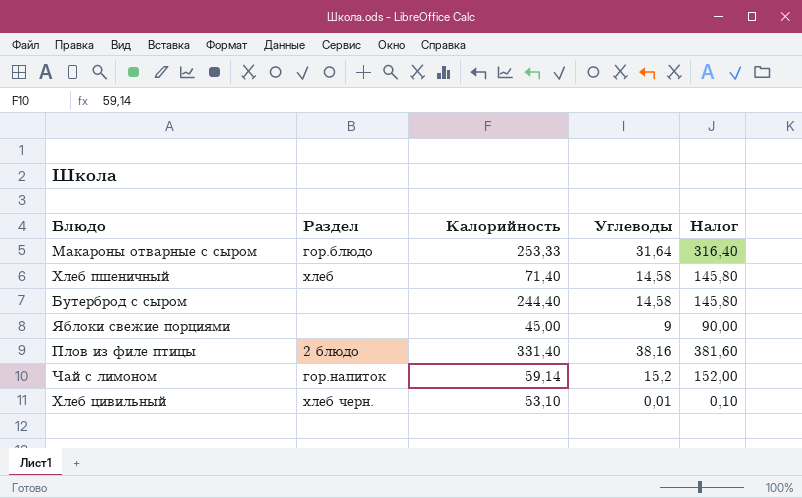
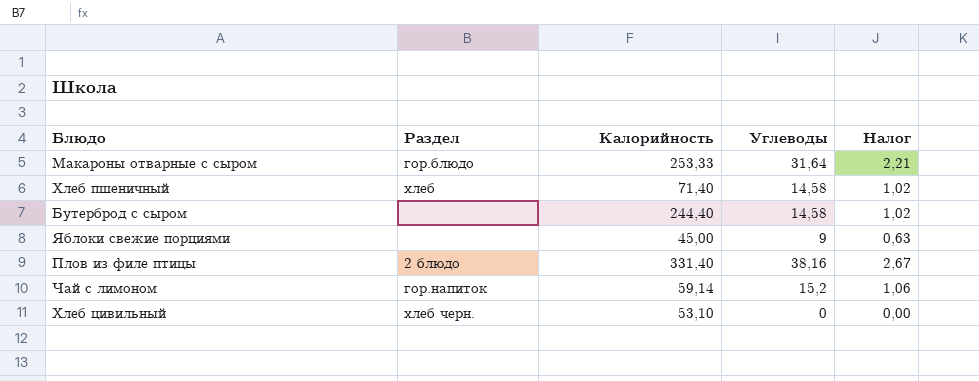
column Налог | formula: [Углеводы] * 10 -> [Углеводы] * 0,07
Хлеб цивильный | Углеводы: 0,01 -> 0

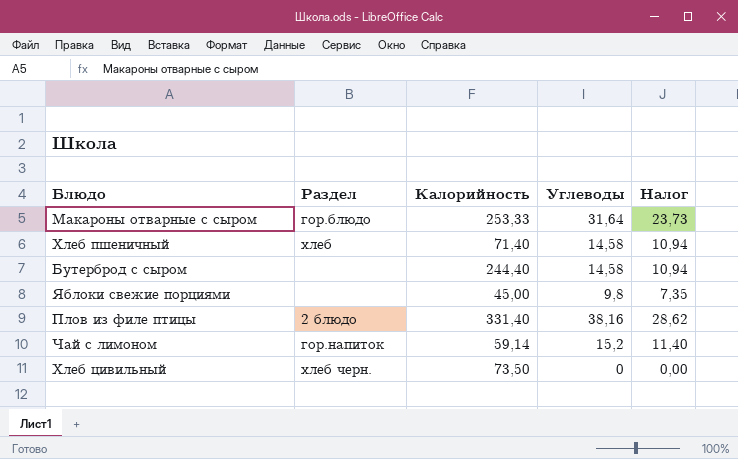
column Налог | formula: [Углеводы] * 0,07 -> [Углеводы] * 0,75
Яблоки свежие порциями | Углеводы: 9 -> 9,8
Хлеб цивильный | Калорийность: 53,10 -> 73,50

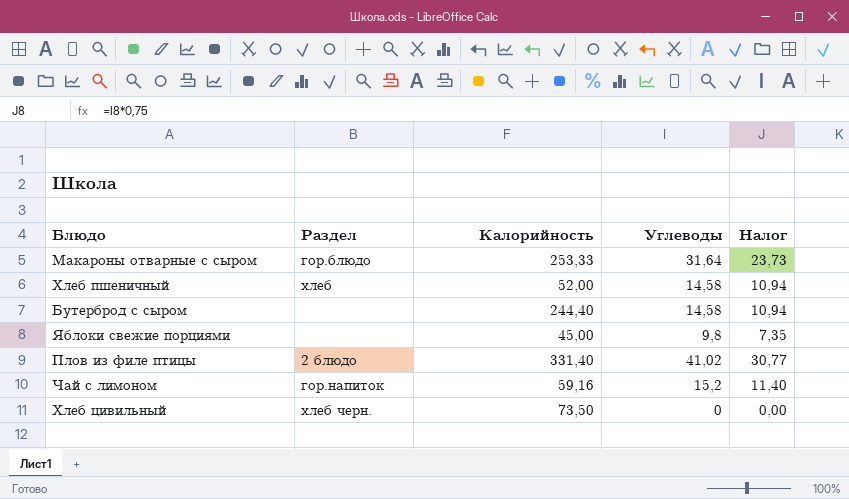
Хлеб пшеничный | Калорийность: 71,40 -> 52,00
Плов из филе птицы | Углеводы: 38,16 -> 41,02
Плов из филе птицы | Налог: 28,62 -> 30,77
Чай с лимоном | Калорийность: 59,14 -> 59,16

